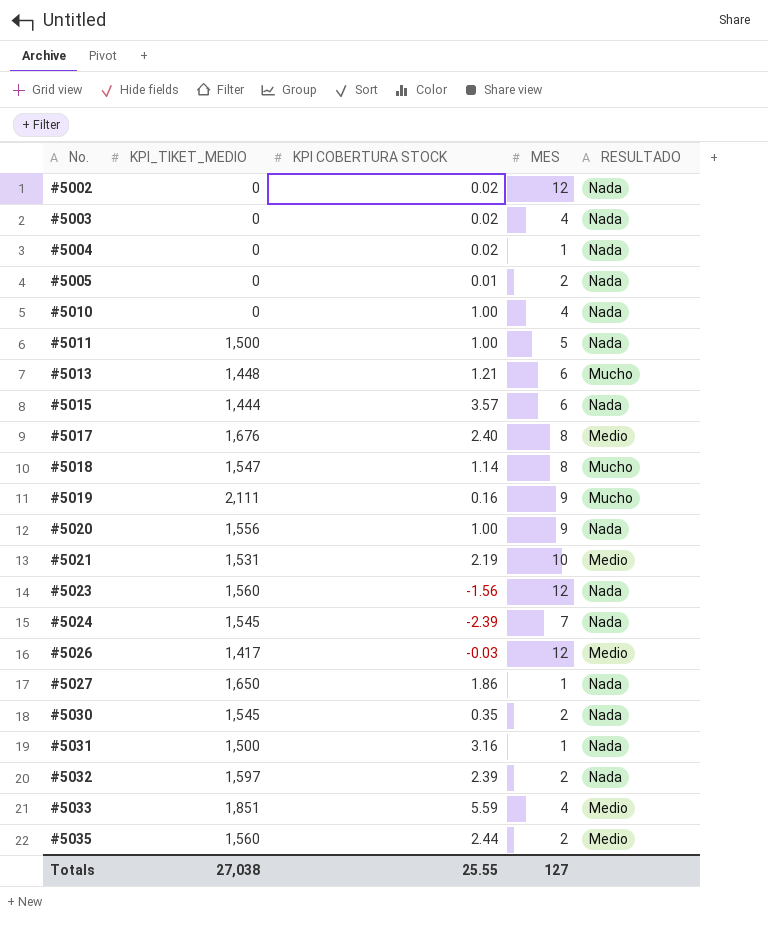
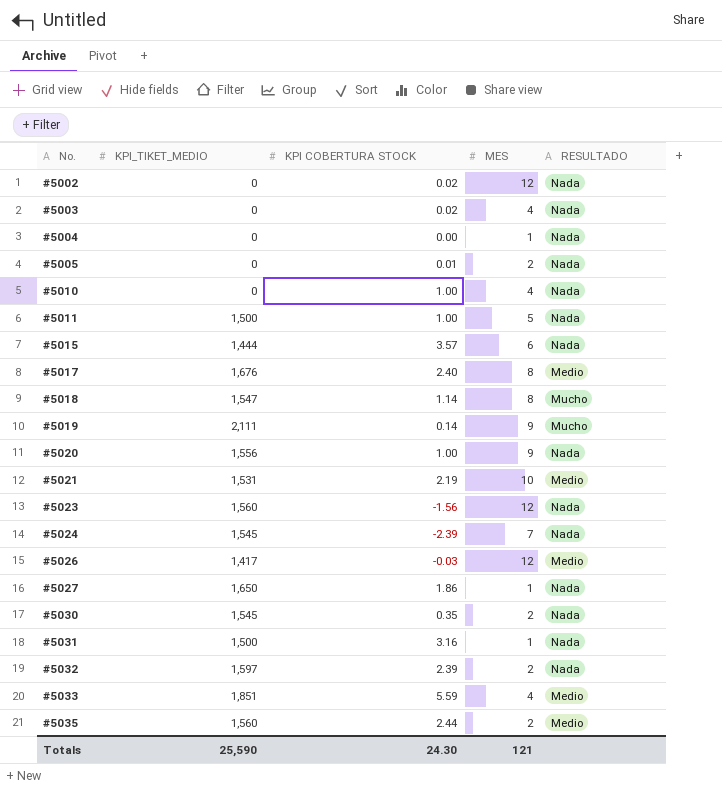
row #5013: 1,448 | 1.21 | 6 | Mucho -> none
#5004 | KPI COBERTURA STOCK: 0.02 -> 0.00
#5019 | KPI COBERTURA STOCK: 0.16 -> 0.14
Totals | KPI_TIKET_MEDIO: 27,038 -> 25,590
Totals | KPI COBERTURA STOCK: 25.55 -> 24.30
Totals | MES: 127 -> 121

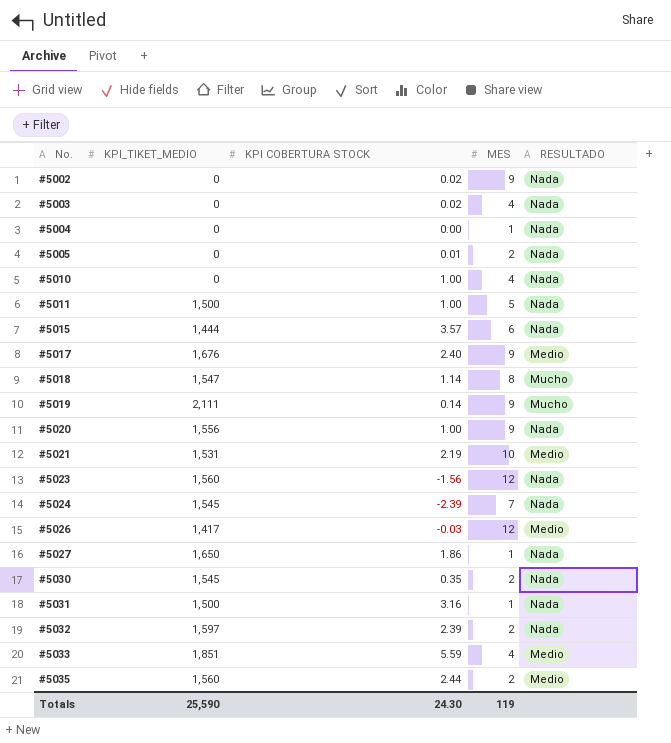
#5002 | MES: 12 -> 9
#5017 | MES: 8 -> 9
Totals | MES: 121 -> 119

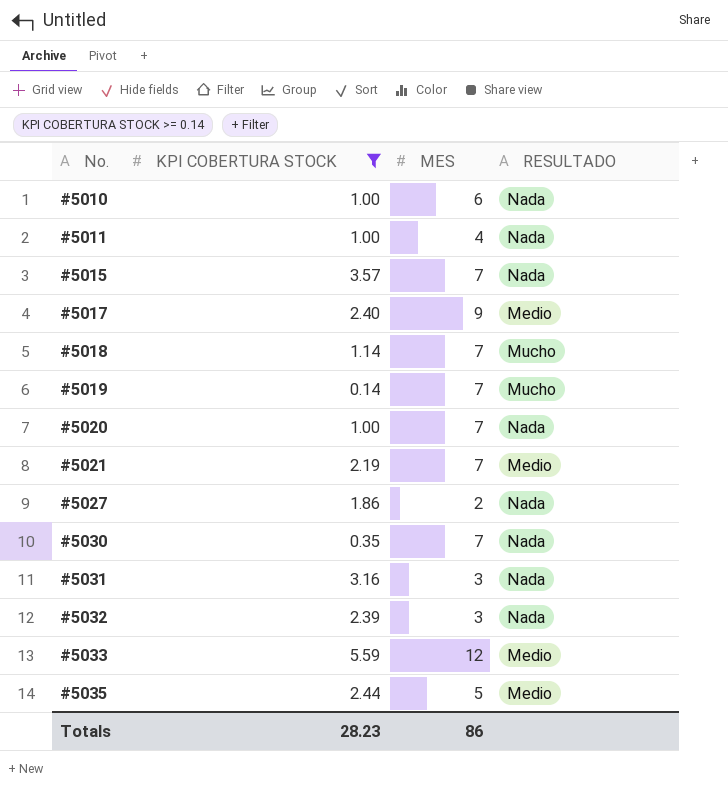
filter: none -> KPI COBERTURA STOCK >= 0.14
column KPI_TIKET_MEDIO | position: 2 -> none
#5010 | MES: 4 -> 6
#5011 | MES: 5 -> 4
#5015 | MES: 6 -> 7
#5018 | MES: 8 -> 7
#5019 | MES: 9 -> 7
#5020 | MES: 9 -> 7
#5021 | MES: 10 -> 7
#5027 | MES: 1 -> 2
#5030 | MES: 2 -> 7
#5031 | MES: 1 -> 3
#5032 | MES: 2 -> 3
#5033 | MES: 4 -> 12
#5035 | MES: 2 -> 5
Totals | KPI COBERTURA STOCK: 24.30 -> 28.23
Totals | MES: 119 -> 86

